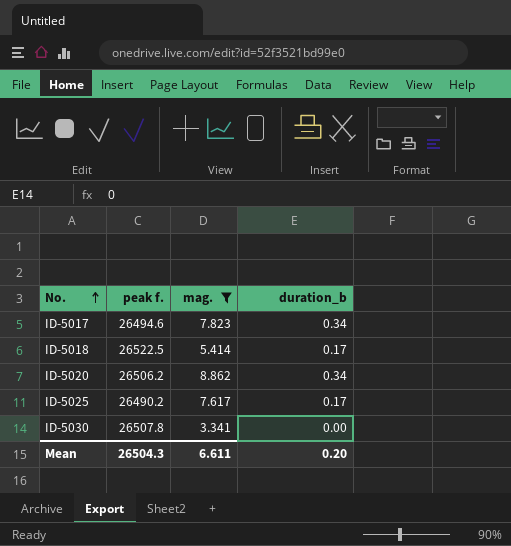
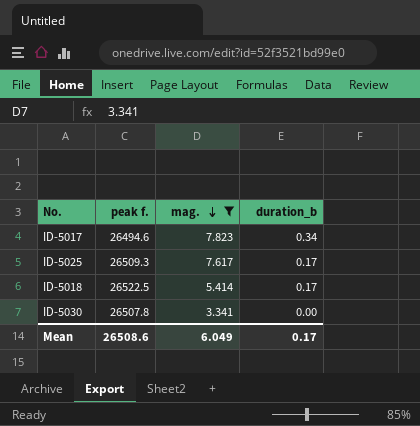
row order: No. ascending -> mag. descending
row ID-5020: 26506.2 | 8.862 | 0.34 -> none
ID-5025 | peak f.: 26490.2 -> 26509.3
Mean | peak f.: 26504.3 -> 26508.6
Mean | mag.: 6.611 -> 6.049
Mean | duration_b: 0.20 -> 0.17

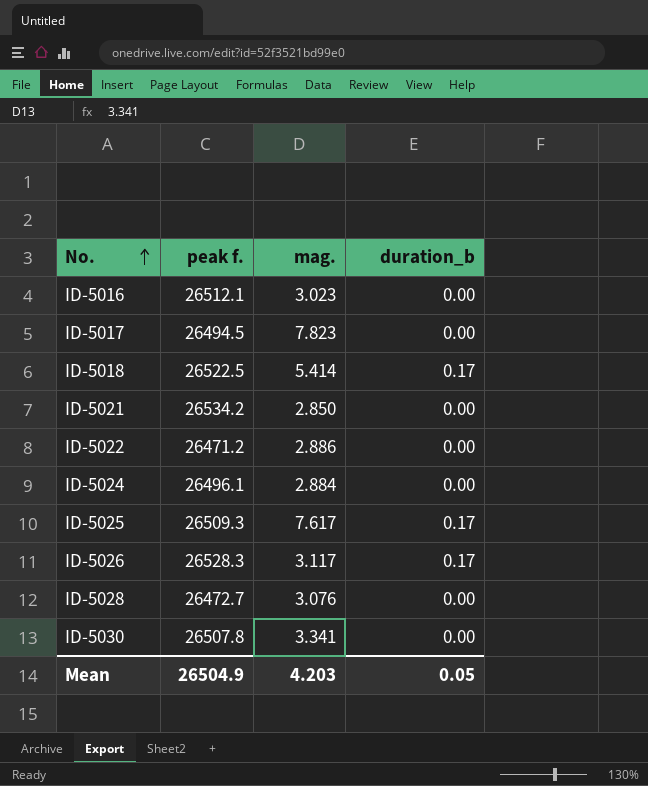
filter: mag. >= 3.341 -> none
row order: mag. descending -> No. ascending
ID-5017 | peak f.: 26494.6 -> 26494.5
ID-5017 | duration_b: 0.34 -> 0.00
Mean | peak f.: 26508.6 -> 26504.9
Mean | mag.: 6.049 -> 4.203
Mean | duration_b: 0.17 -> 0.05

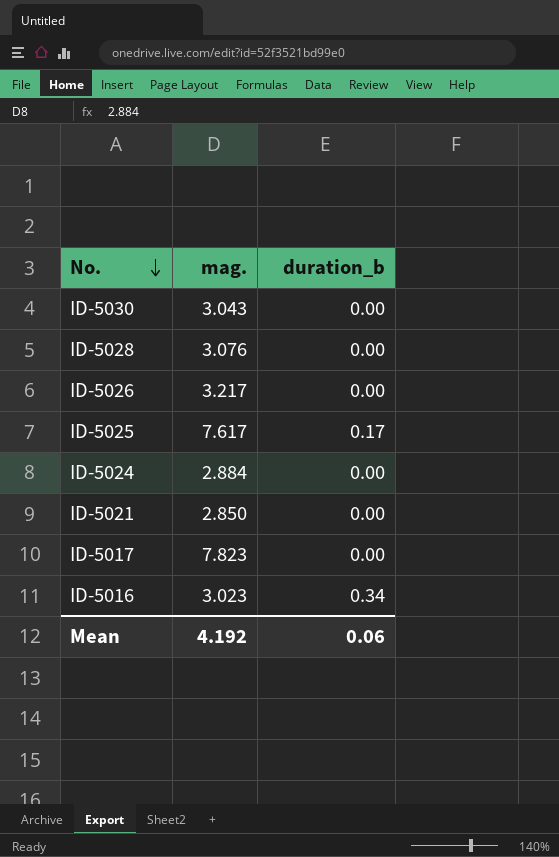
row order: No. ascending -> No. descending
column peak f. | position: 2 -> none
row ID-5018: 26522.5 | 5.414 | 0.17 -> none
row ID-5022: 26471.2 | 2.886 | 0.00 -> none
ID-5030 | mag.: 3.341 -> 3.043
ID-5026 | mag.: 3.117 -> 3.217
ID-5026 | duration_b: 0.17 -> 0.00
ID-5016 | duration_b: 0.00 -> 0.34
Mean | mag.: 4.203 -> 4.192
Mean | duration_b: 0.05 -> 0.06

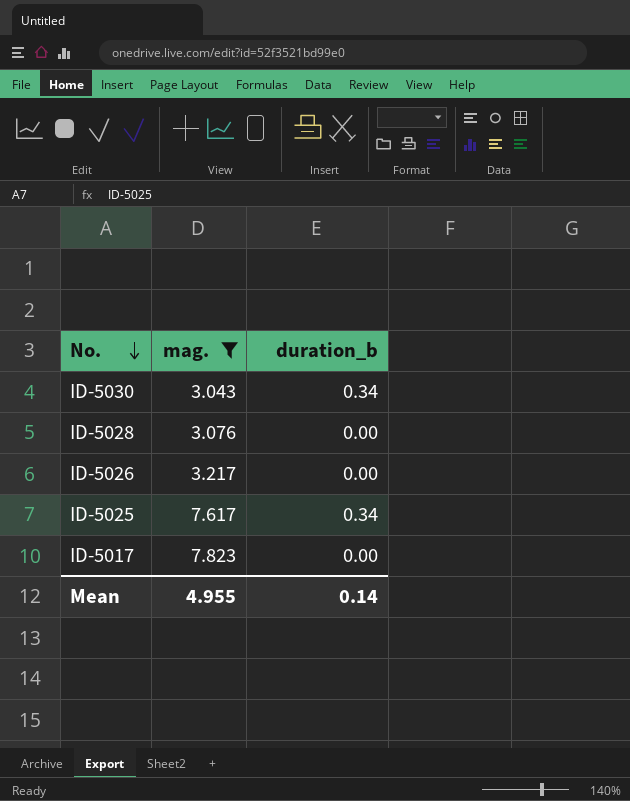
filter: none -> mag. >= 3.043
ID-5030 | duration_b: 0.00 -> 0.34
ID-5025 | duration_b: 0.17 -> 0.34
Mean | mag.: 4.192 -> 4.955
Mean | duration_b: 0.06 -> 0.14

